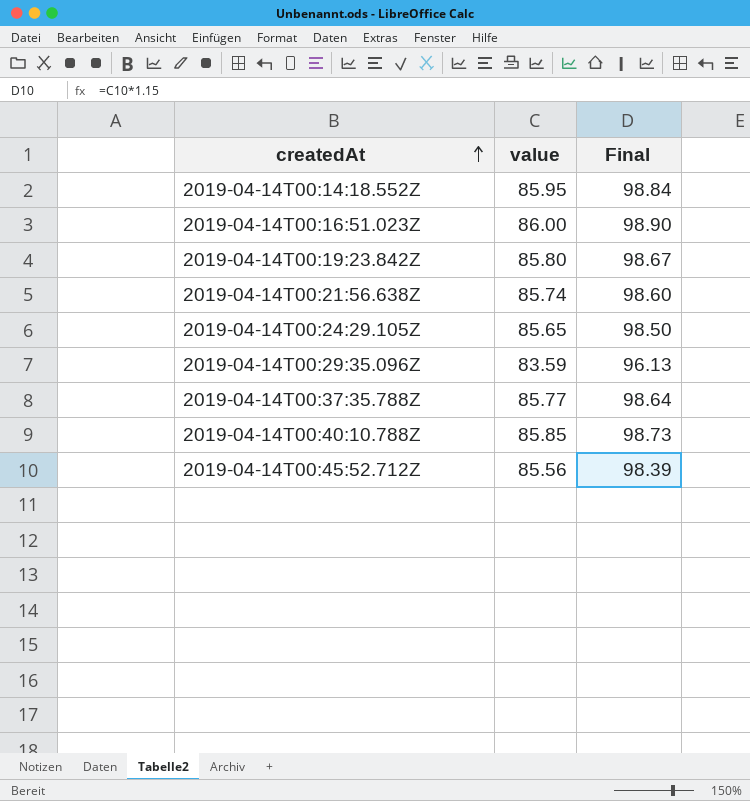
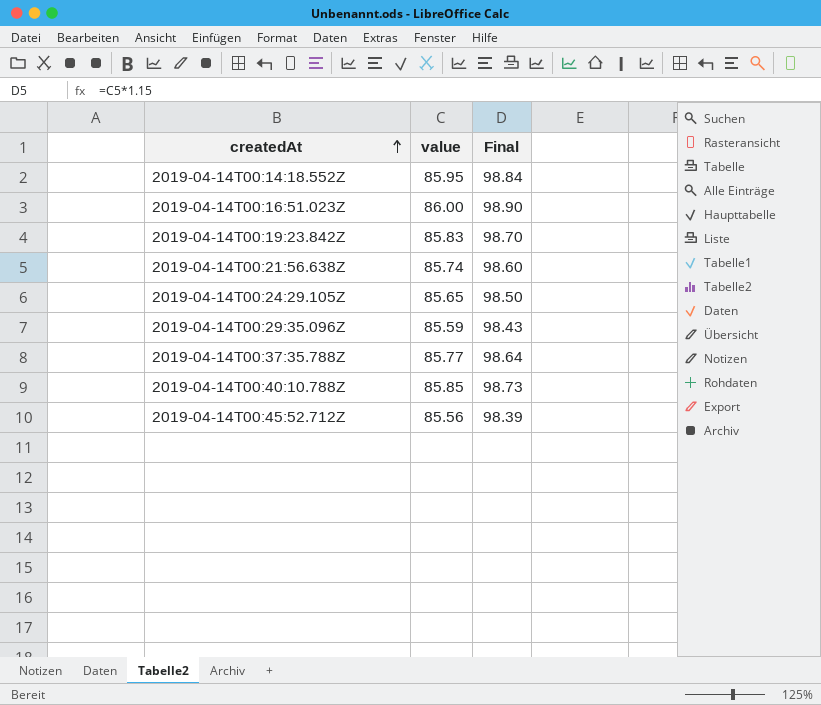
2019-04-14T00:19:23.842Z | value: 85.80 -> 85.83
2019-04-14T00:19:23.842Z | Final: 98.67 -> 98.70
2019-04-14T00:29:35.096Z | value: 83.59 -> 85.59
2019-04-14T00:29:35.096Z | Final: 96.13 -> 98.43

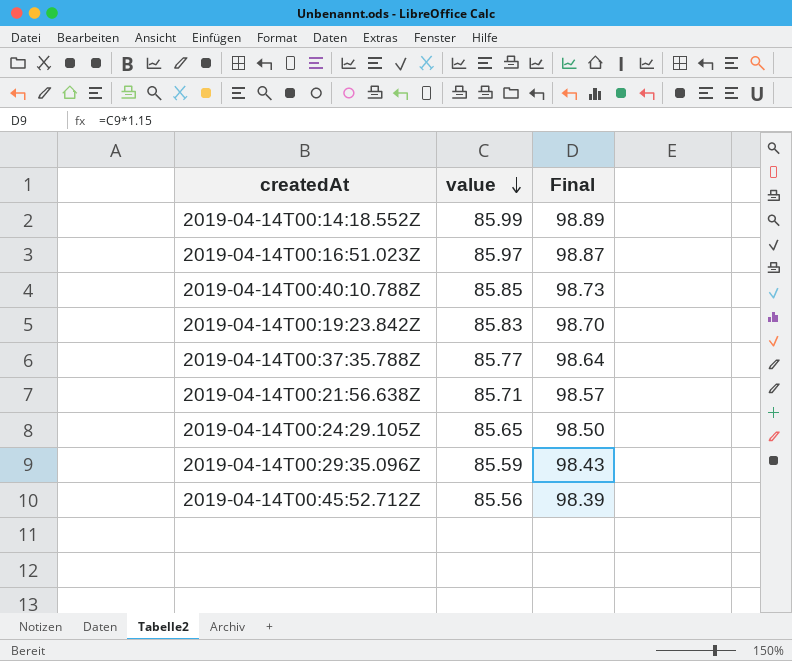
row order: createdAt ascending -> value descending
2019-04-14T00:14:18.552Z | value: 85.95 -> 85.99
2019-04-14T00:14:18.552Z | Final: 98.84 -> 98.89
2019-04-14T00:16:51.023Z | value: 86.00 -> 85.97
2019-04-14T00:16:51.023Z | Final: 98.90 -> 98.87
2019-04-14T00:21:56.638Z | value: 85.74 -> 85.71
2019-04-14T00:21:56.638Z | Final: 98.60 -> 98.57

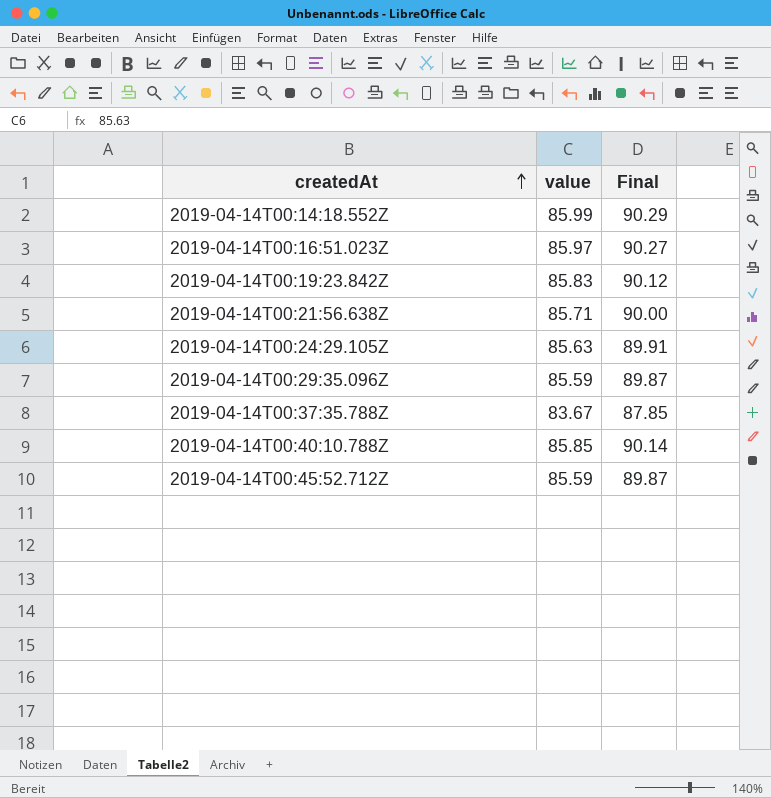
row order: value descending -> createdAt ascending
column Final | formula: [value] * 1.15 -> [value] * 1.05
2019-04-14T00:24:29.105Z | value: 85.65 -> 85.63
2019-04-14T00:37:35.788Z | value: 85.77 -> 83.67
2019-04-14T00:45:52.712Z | value: 85.56 -> 85.59

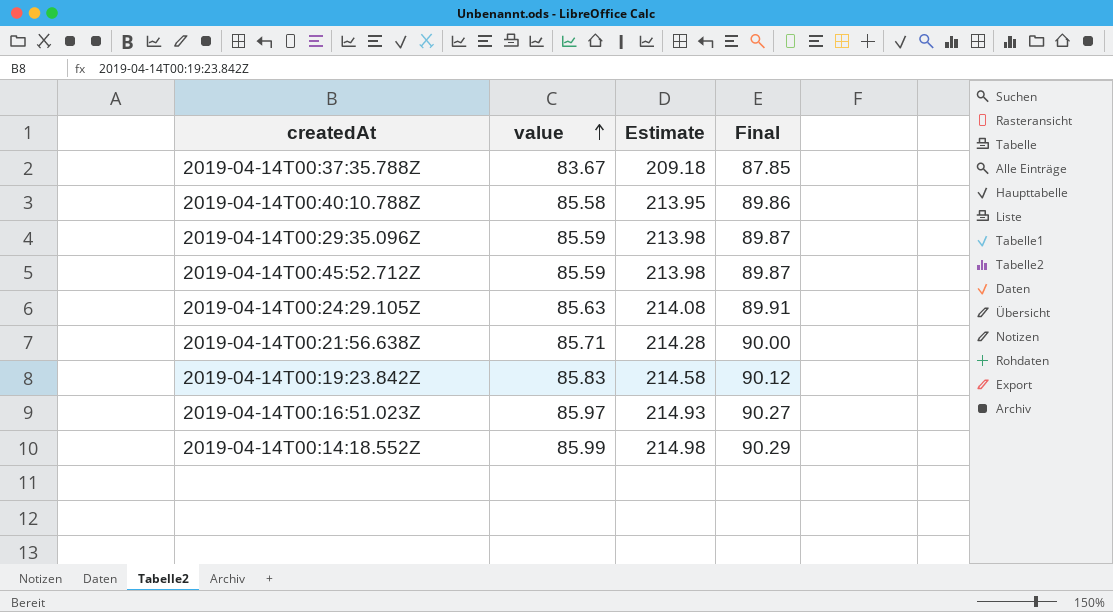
row order: createdAt ascending -> value ascending
column Estimate | formula: none -> [value] * 2.5
2019-04-14T00:40:10.788Z | value: 85.85 -> 85.58
2019-04-14T00:40:10.788Z | Final: 90.14 -> 89.86

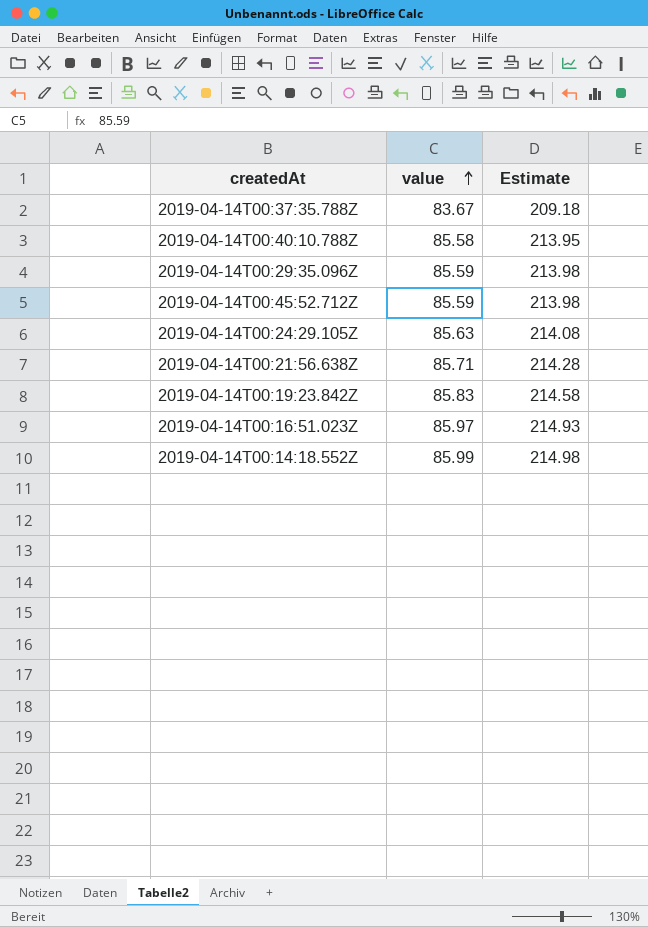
column Final | formula: [value] * 1.05 -> none

